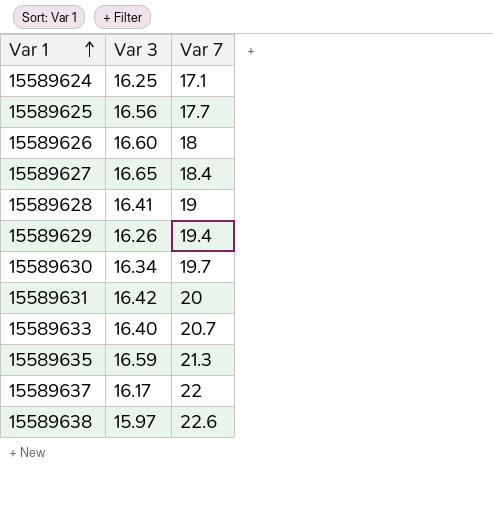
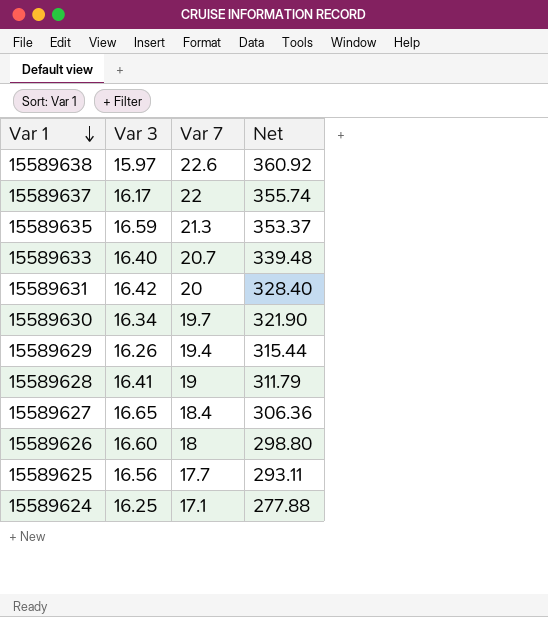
row order: Var 1 ascending -> Var 1 descending
column Net | formula: none -> [Var 3] * [Var 7]

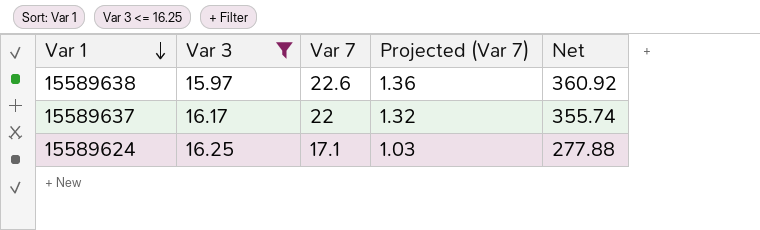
filter: none -> Var 3 <= 16.25
column Projected (Var 7) | formula: none -> [Var 7] * 0.06

